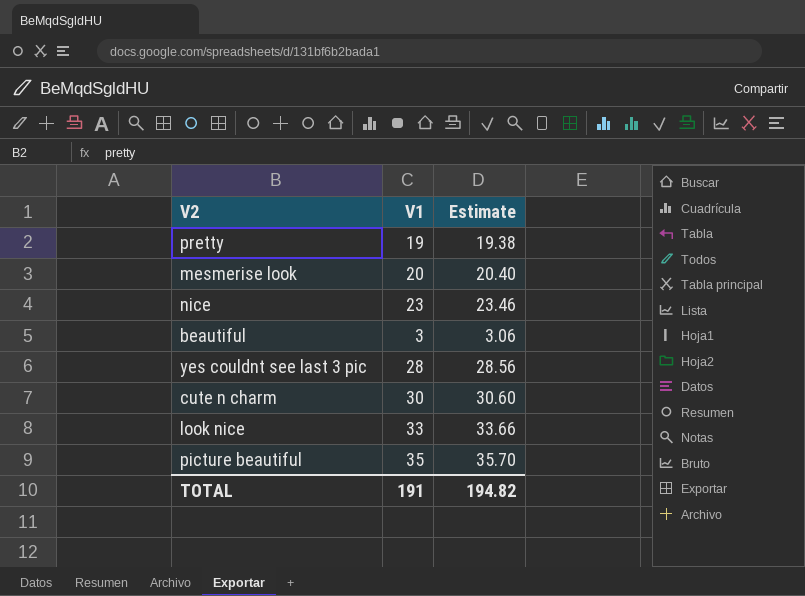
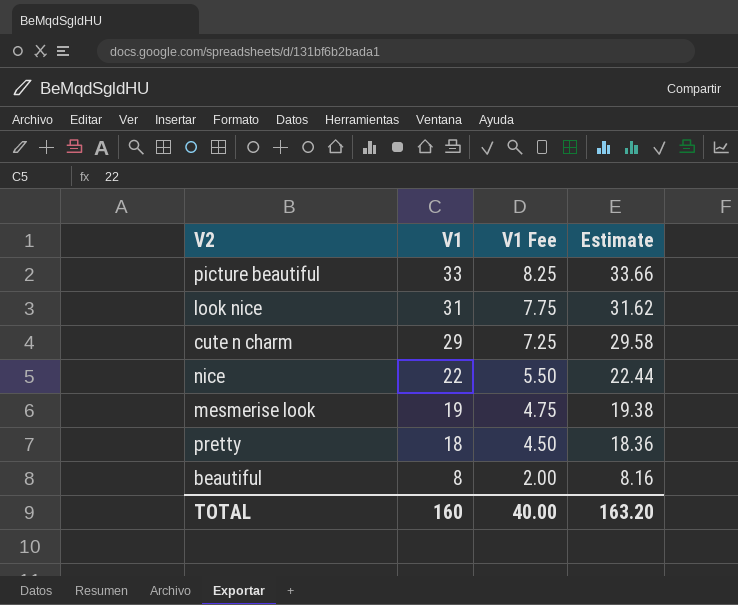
row order: none -> V1 descending
column V1 Fee | formula: none -> [V1] * 0.25
row yes couldnt see last 3 pic: 28 | 28.56 -> none
picture beautiful | V1: 35 -> 33
picture beautiful | Estimate: 35.70 -> 33.66
look nice | V1: 33 -> 31
look nice | Estimate: 33.66 -> 31.62
cute n charm | V1: 30 -> 29
cute n charm | Estimate: 30.60 -> 29.58
nice | V1: 23 -> 22
nice | Estimate: 23.46 -> 22.44
mesmerise look | V1: 20 -> 19
mesmerise look | Estimate: 20.40 -> 19.38
pretty | V1: 19 -> 18
pretty | Estimate: 19.38 -> 18.36
beautiful | V1: 3 -> 8
beautiful | Estimate: 3.06 -> 8.16
TOTAL | V1: 191 -> 160
TOTAL | Estimate: 194.82 -> 163.20

